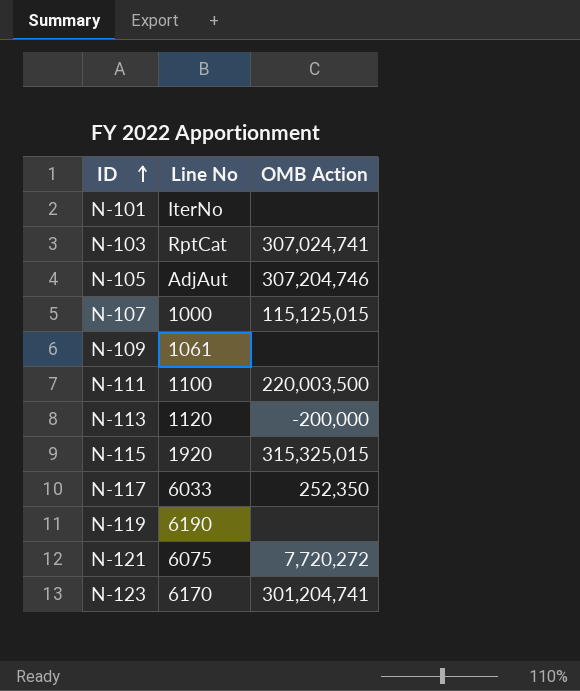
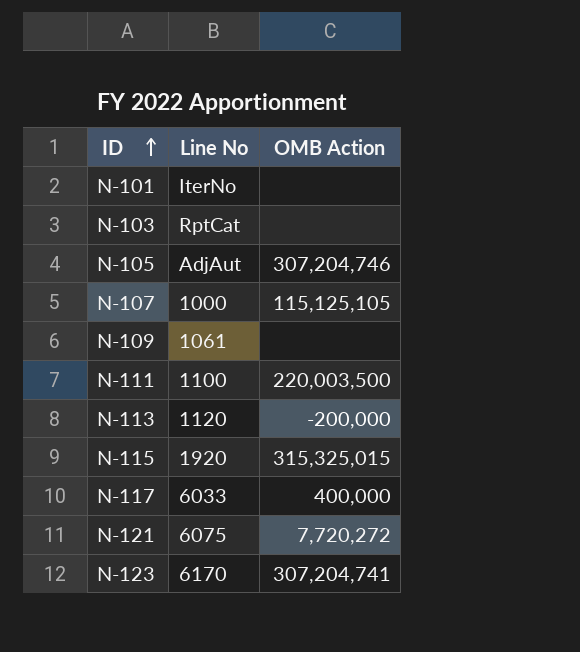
row N-119: 6190 | none -> none
N-103 | OMB Action: 307,024,741 -> none
N-107 | OMB Action: 115,125,015 -> 115,125,105
N-117 | OMB Action: 252,350 -> 400,000
N-123 | OMB Action: 301,204,741 -> 307,204,741

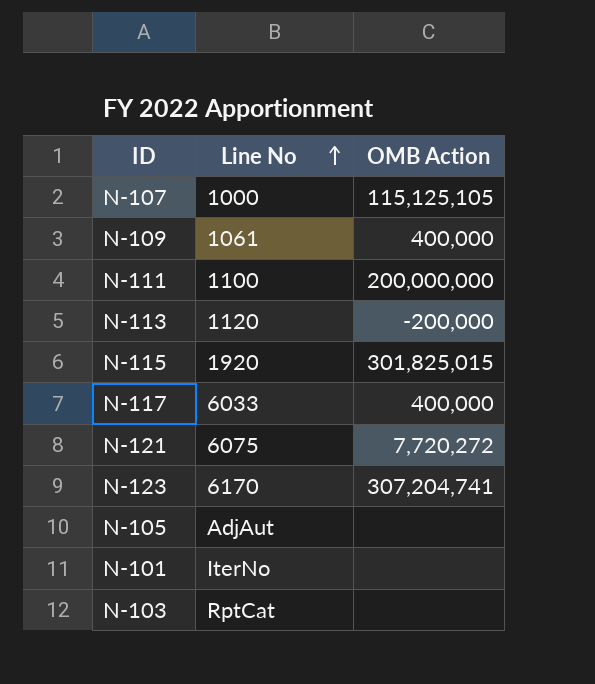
row order: ID ascending -> Line No ascending
N-109 | OMB Action: none -> 400,000
N-111 | OMB Action: 220,003,500 -> 200,000,000
N-115 | OMB Action: 315,325,015 -> 301,825,015
N-105 | OMB Action: 307,204,746 -> none

